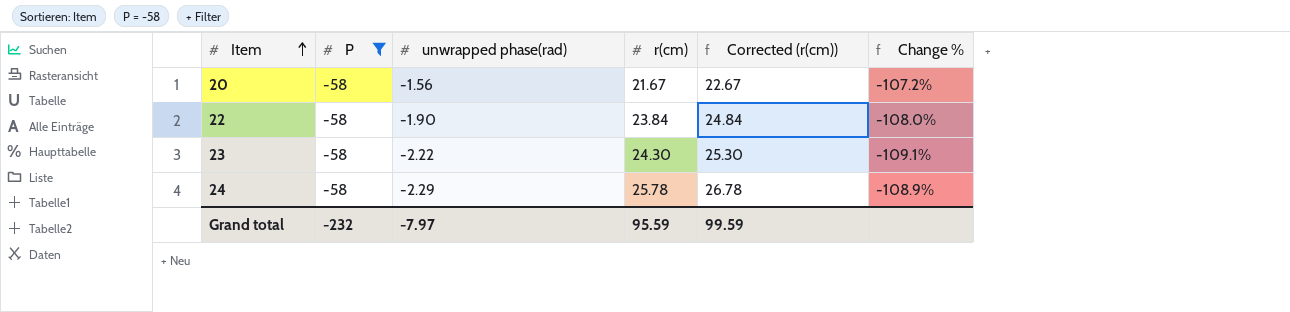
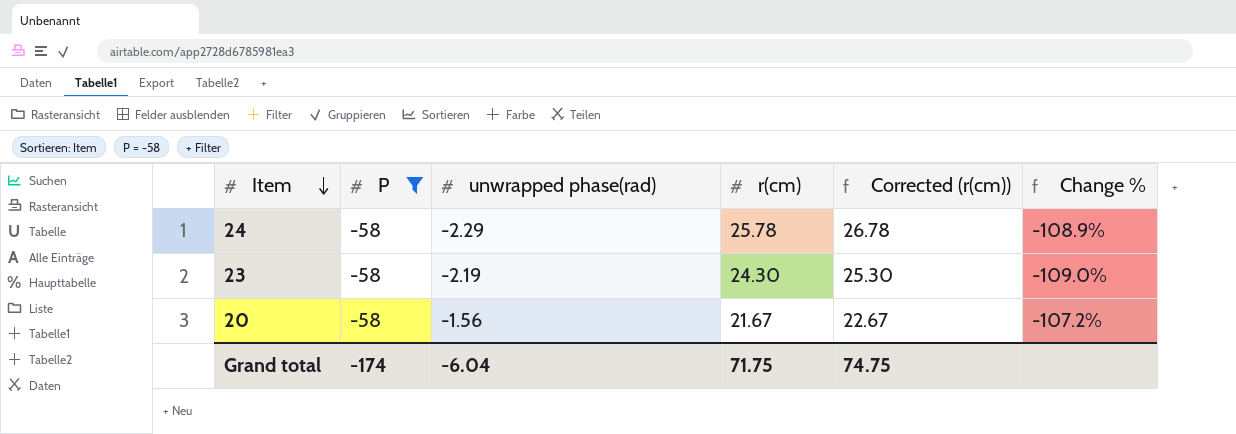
row order: Item ascending -> Item descending
row 22: -58 | -1.90 | 23.84 | 24.84 | -108.0% -> none
23 | unwrapped phase(rad): -2.22 -> -2.19
23 | Change %: -109.1% -> -109.0%
Grand total | P: -232 -> -174
Grand total | unwrapped phase(rad): -7.97 -> -6.04
Grand total | r(cm): 95.59 -> 71.75
Grand total | Corrected (r(cm)): 99.59 -> 74.75

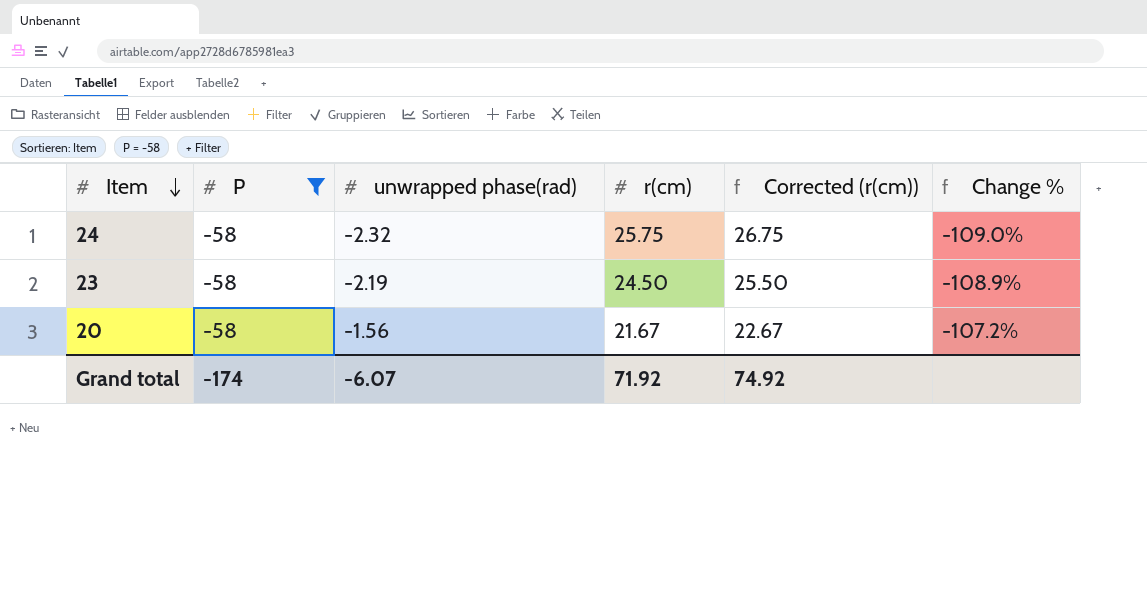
24 | unwrapped phase(rad): -2.29 -> -2.32
24 | r(cm): 25.78 -> 25.75
24 | Corrected (r(cm)): 26.78 -> 26.75
24 | Change %: -108.9% -> -109.0%
23 | r(cm): 24.30 -> 24.50
23 | Corrected (r(cm)): 25.30 -> 25.50
23 | Change %: -109.0% -> -108.9%
Grand total | unwrapped phase(rad): -6.04 -> -6.07
Grand total | r(cm): 71.75 -> 71.92
Grand total | Corrected (r(cm)): 74.75 -> 74.92

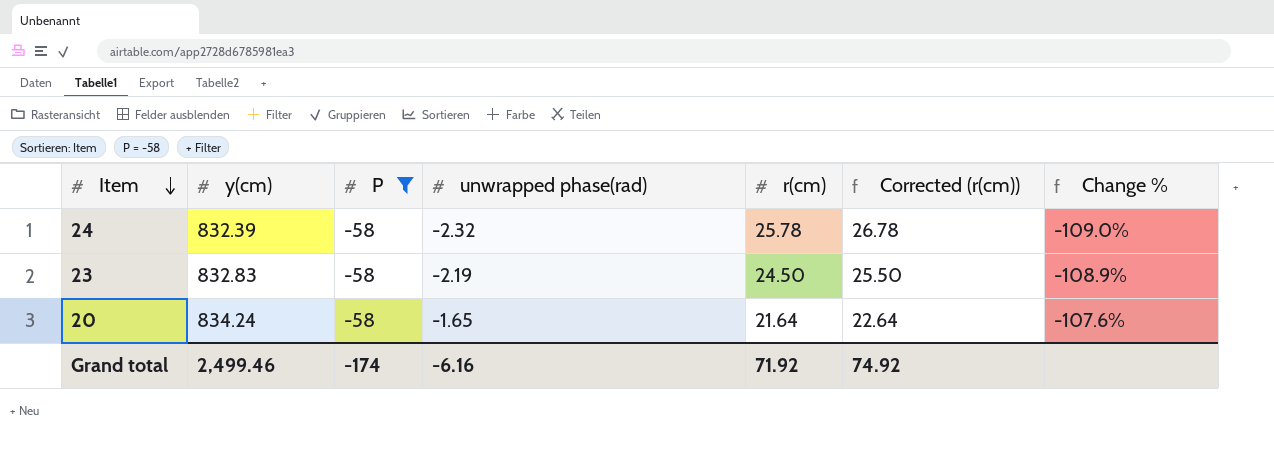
column y(cm) | position: none -> 2
24 | r(cm): 25.75 -> 25.78
24 | Corrected (r(cm)): 26.75 -> 26.78
20 | unwrapped phase(rad): -1.56 -> -1.65
20 | r(cm): 21.67 -> 21.64
20 | Corrected (r(cm)): 22.67 -> 22.64
20 | Change %: -107.2% -> -107.6%
Grand total | unwrapped phase(rad): -6.07 -> -6.16

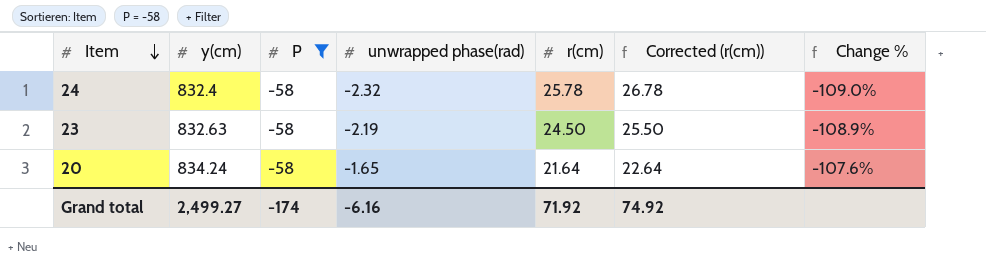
24 | y(cm): 832.39 -> 832.4
23 | y(cm): 832.83 -> 832.63
Grand total | y(cm): 2,499.46 -> 2,499.27

